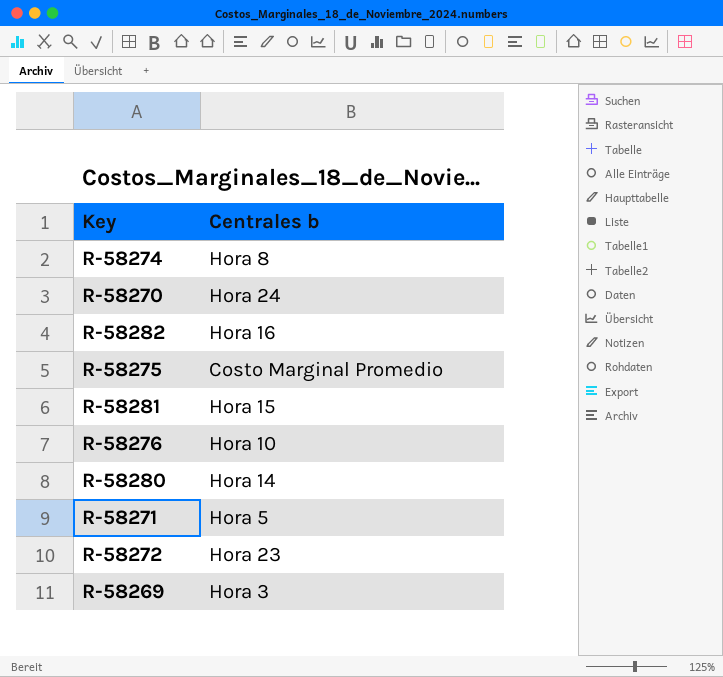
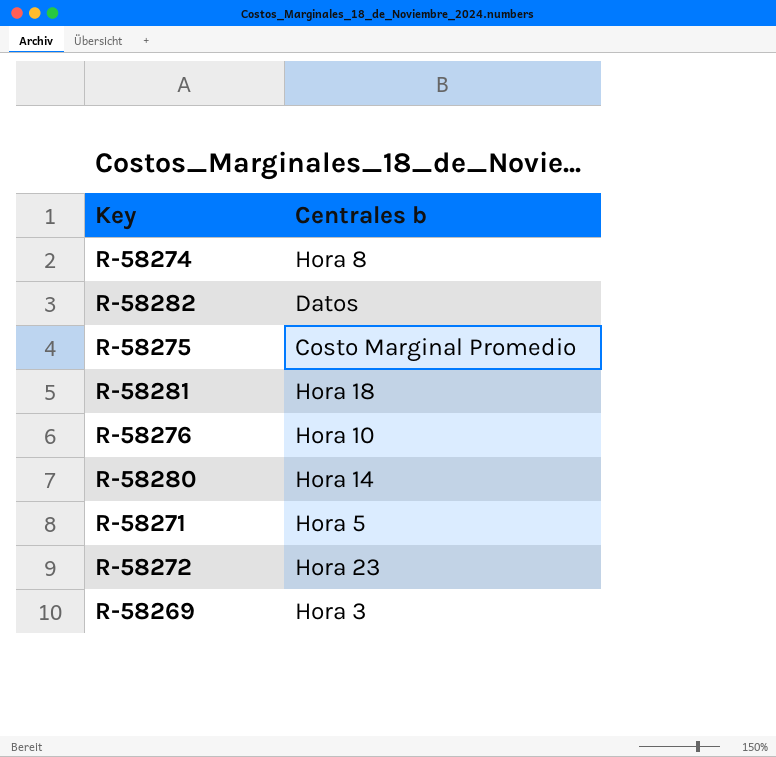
row R-58270: Hora 24 -> none
R-58282 | Centrales b: Hora 16 -> Datos
R-58281 | Centrales b: Hora 15 -> Hora 18

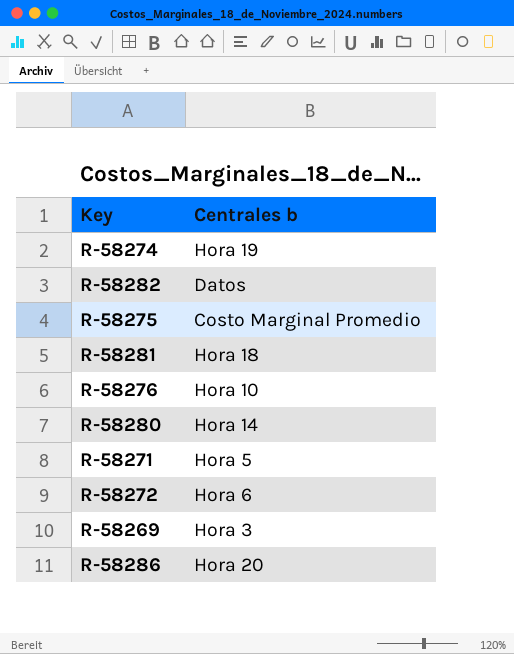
R-58274 | Centrales b: Hora 8 -> Hora 19
R-58272 | Centrales b: Hora 23 -> Hora 6
row R-58286: none -> Hora 20

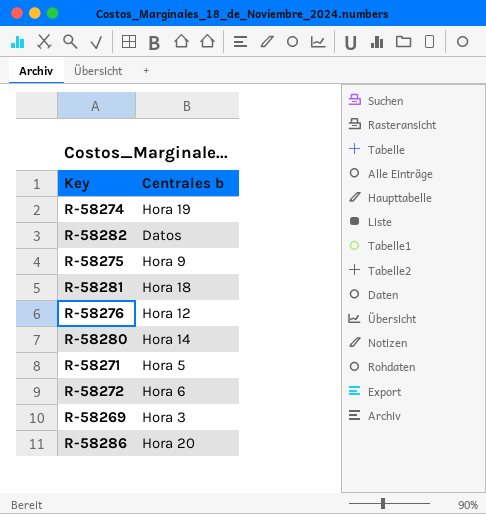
R-58275 | Centrales b: Costo Marginal Promedio -> Hora 9
R-58276 | Centrales b: Hora 10 -> Hora 12

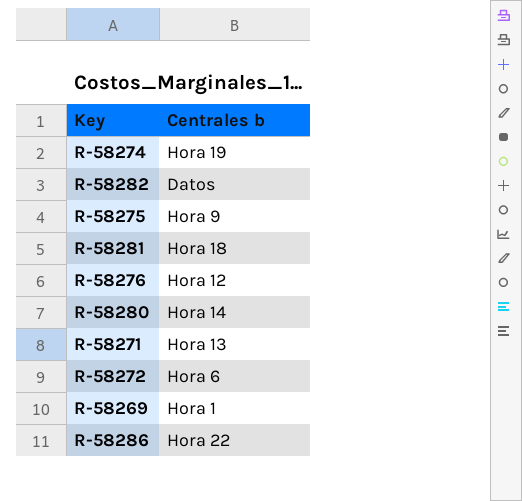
R-58271 | Centrales b: Hora 5 -> Hora 13
R-58269 | Centrales b: Hora 3 -> Hora 1
R-58286 | Centrales b: Hora 20 -> Hora 22

